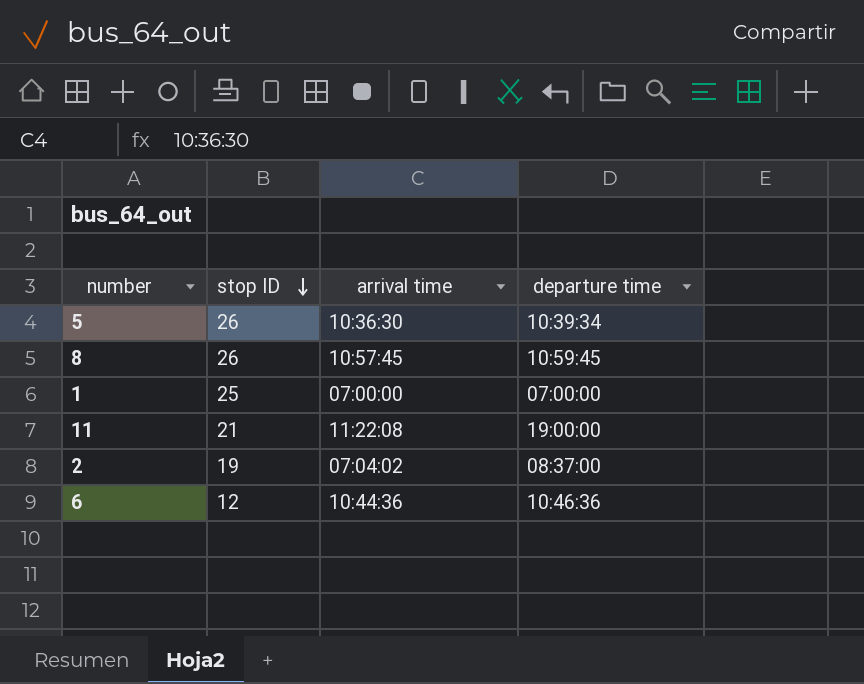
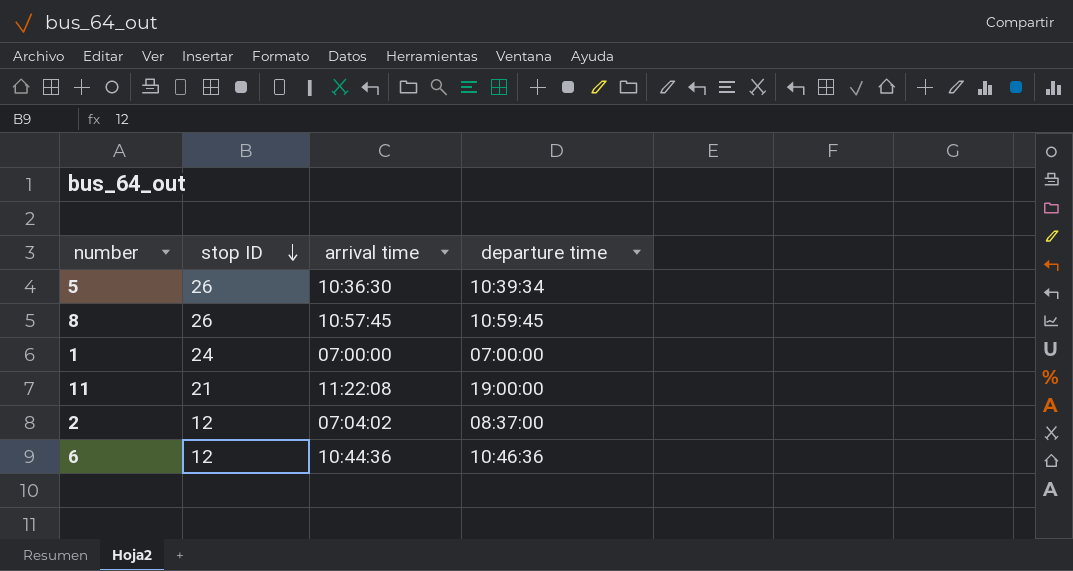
1 | stop ID: 25 -> 24
2 | stop ID: 19 -> 12

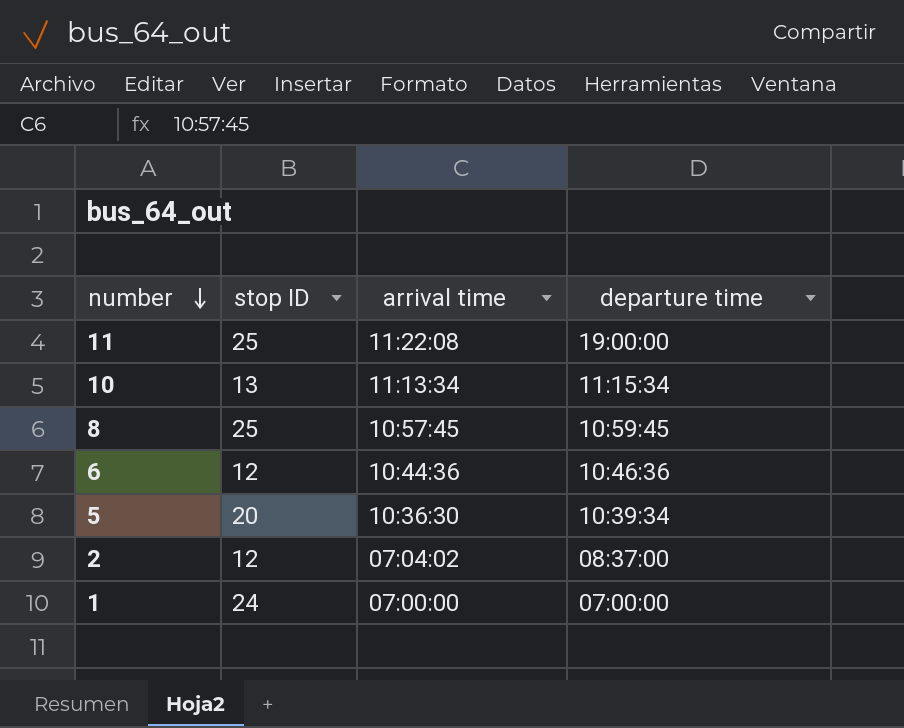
row order: stop ID descending -> number descending
11 | stop ID: 21 -> 25
row 10: none -> 13 | 11:13:34 | 11:15:34
8 | stop ID: 26 -> 25
5 | stop ID: 26 -> 20

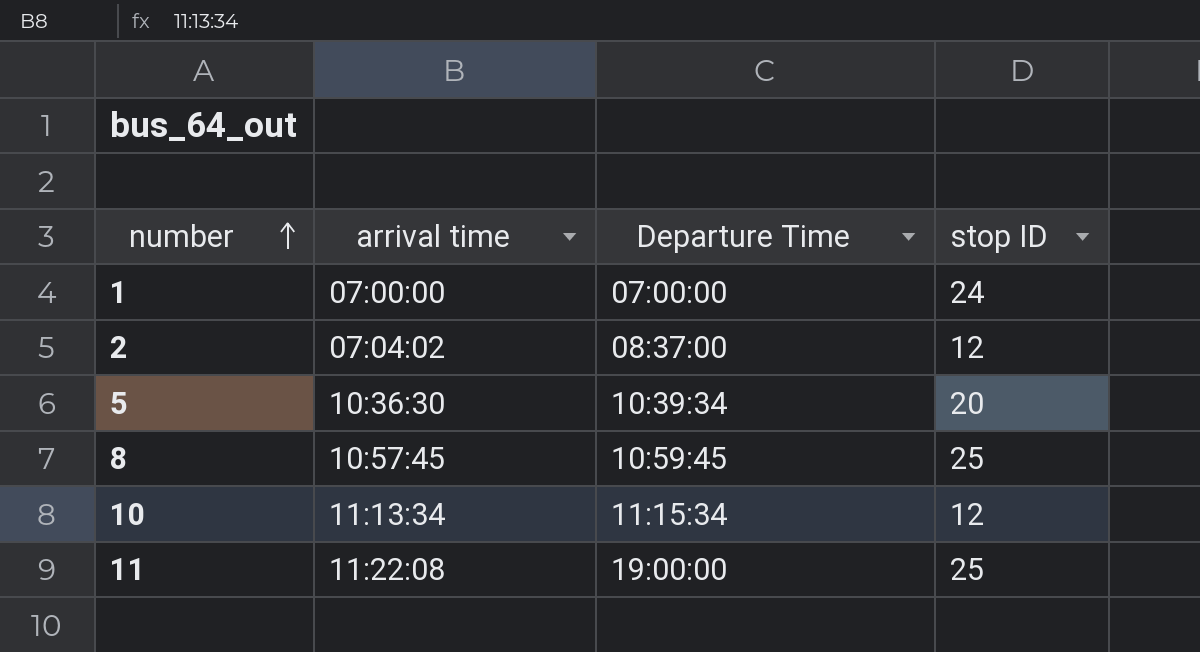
row order: number descending -> number ascending
column name: departure time -> Departure Time
column stop ID | position: 2 -> 4
row 6: 12 | 10:44:36 | 10:46:36 -> none
10 | stop ID: 13 -> 12

